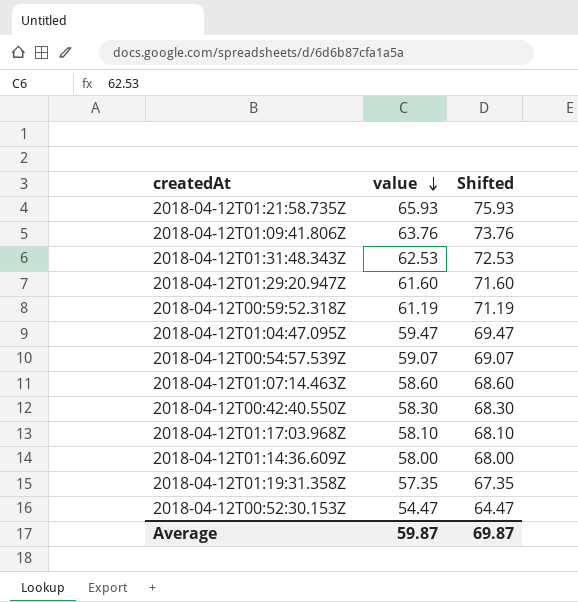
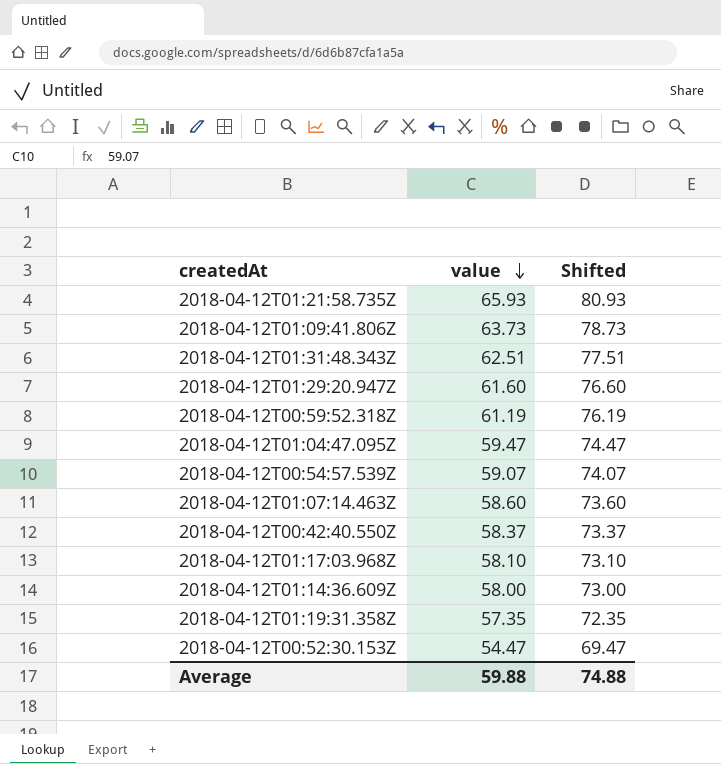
column Shifted | formula: [value] + 10 -> [value] + 15
2018-04-12T01:09:41.806Z | value: 63.76 -> 63.73
2018-04-12T01:31:48.343Z | value: 62.53 -> 62.51
2018-04-12T00:42:40.550Z | value: 58.30 -> 58.37
Average | value: 59.87 -> 59.88
Average | Shifted: 69.87 -> 74.88

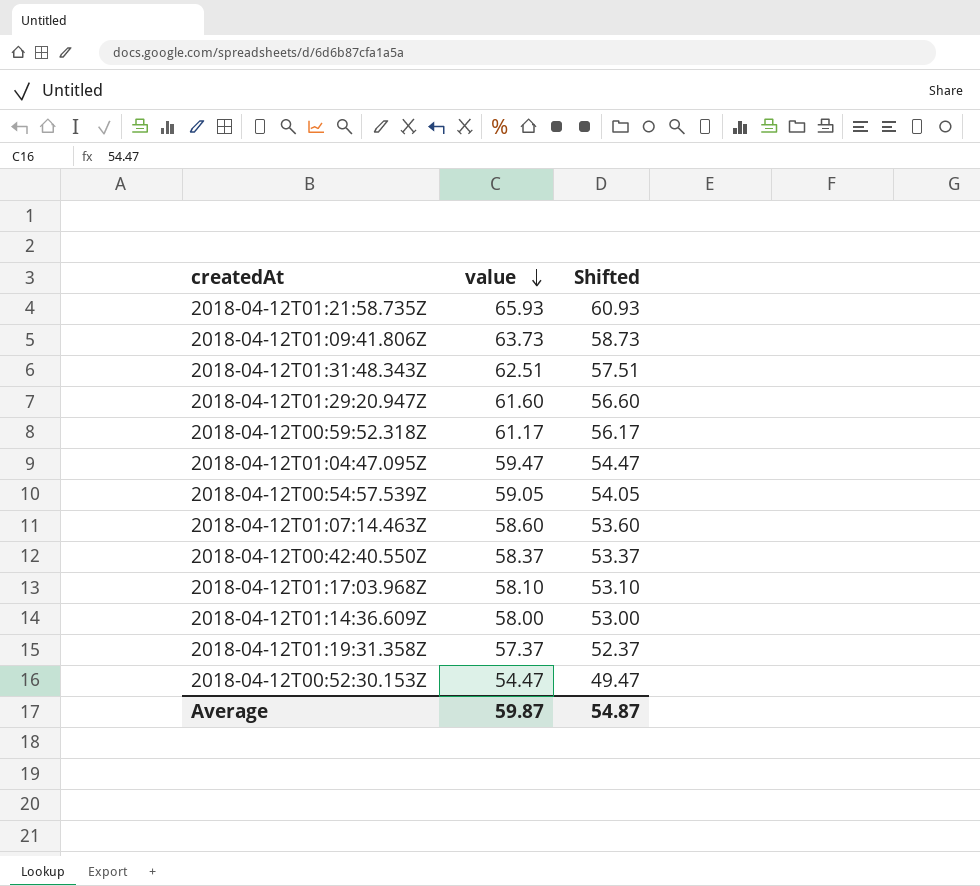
column Shifted | formula: [value] + 15 -> [value] - 5
2018-04-12T00:59:52.318Z | value: 61.19 -> 61.17
2018-04-12T00:54:57.539Z | value: 59.07 -> 59.05
2018-04-12T01:19:31.358Z | value: 57.35 -> 57.37
Average | value: 59.88 -> 59.87
Average | Shifted: 74.88 -> 54.87

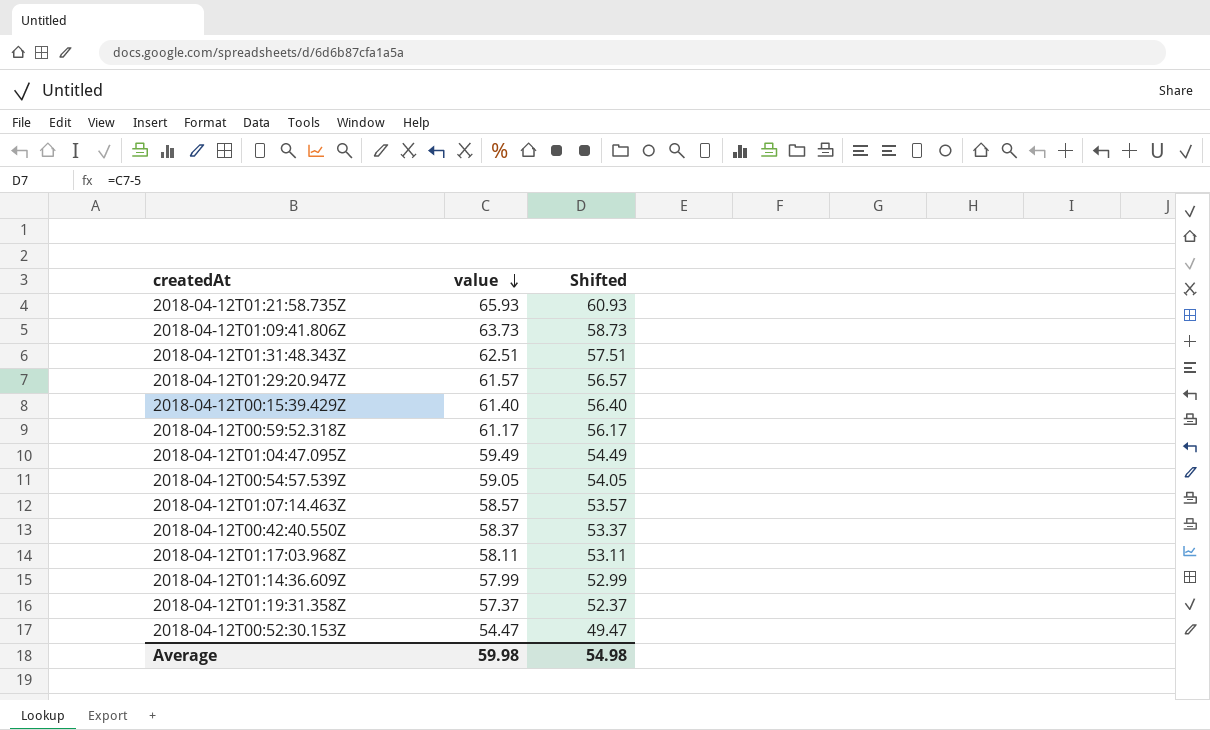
2018-04-12T01:29:20.947Z | value: 61.60 -> 61.57
2018-04-12T01:29:20.947Z | Shifted: 56.60 -> 56.57
row 2018-04-12T00:15:39.429Z: none -> 61.40 | 56.40
2018-04-12T01:04:47.095Z | value: 59.47 -> 59.49
2018-04-12T01:04:47.095Z | Shifted: 54.47 -> 54.49
2018-04-12T01:07:14.463Z | value: 58.60 -> 58.57
2018-04-12T01:07:14.463Z | Shifted: 53.60 -> 53.57
2018-04-12T01:17:03.968Z | value: 58.10 -> 58.11
2018-04-12T01:17:03.968Z | Shifted: 53.10 -> 53.11
2018-04-12T01:14:36.609Z | value: 58.00 -> 57.99
2018-04-12T01:14:36.609Z | Shifted: 53.00 -> 52.99
Average | value: 59.87 -> 59.98
Average | Shifted: 54.87 -> 54.98

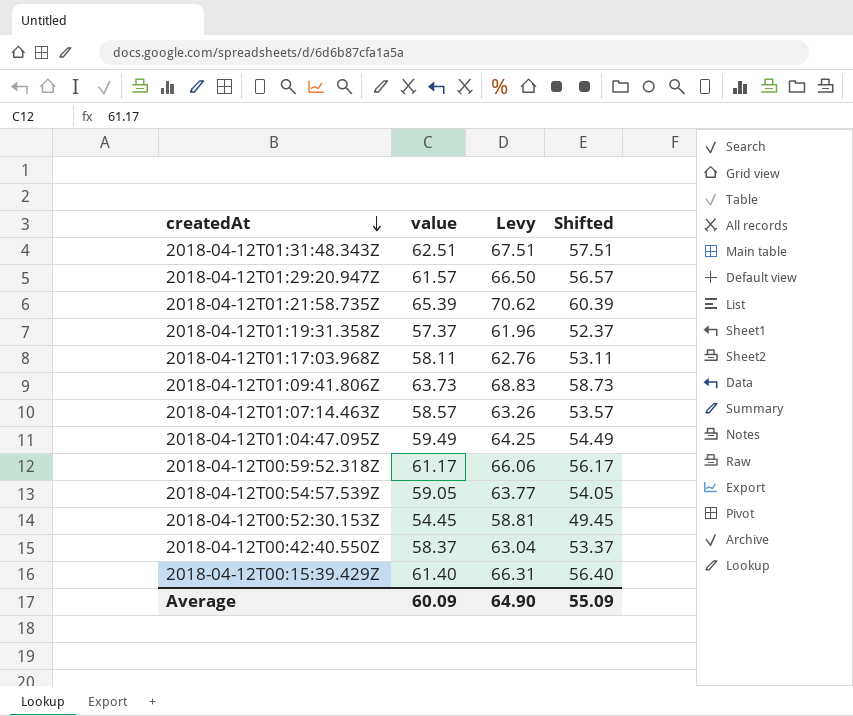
row order: value descending -> createdAt descending
column Levy | formula: none -> [value] * 1.08
row 2018-04-12T01:14:36.609Z: 57.99 | 52.99 -> none
2018-04-12T01:21:58.735Z | value: 65.93 -> 65.39
2018-04-12T01:21:58.735Z | Shifted: 60.93 -> 60.39
2018-04-12T00:52:30.153Z | value: 54.47 -> 54.45
2018-04-12T00:52:30.153Z | Shifted: 49.47 -> 49.45
Average | value: 59.98 -> 60.09
Average | Shifted: 54.98 -> 55.09

